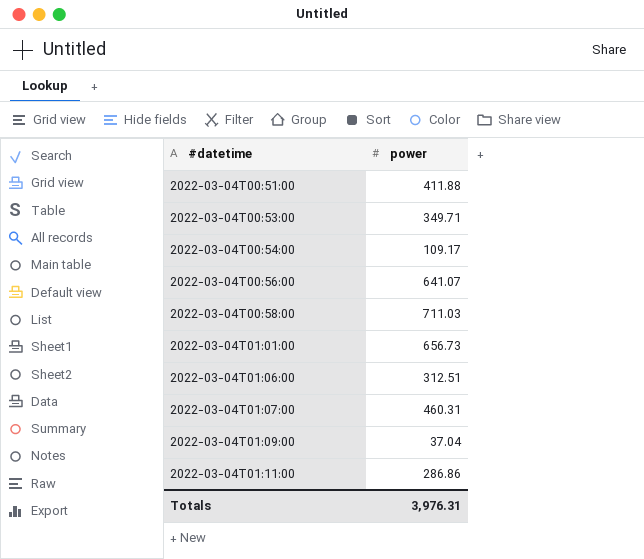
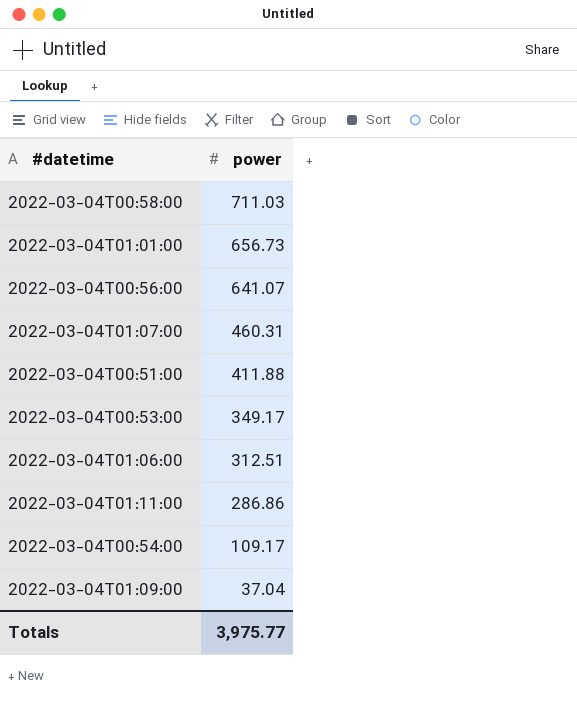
row order: #datetime ascending -> power descending
2022-03-04T00:53:00 | power: 349.71 -> 349.17
Totals | power: 3,976.31 -> 3,975.77

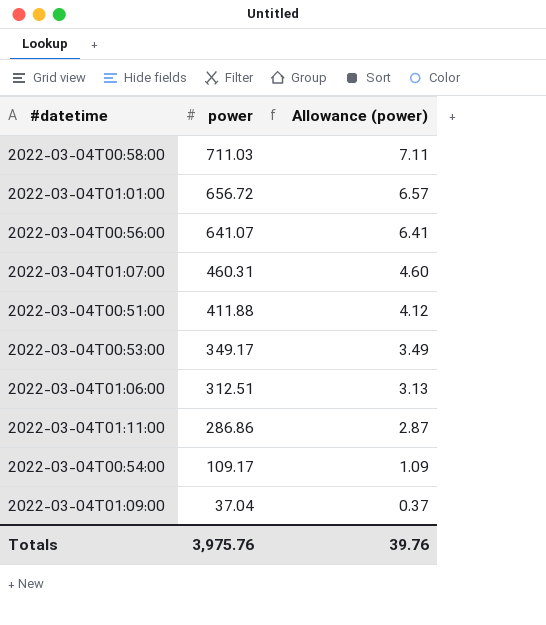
column Allowance (power) | formula: none -> [power] * 0.01
2022-03-04T01:01:00 | power: 656.73 -> 656.72
Totals | power: 3,975.77 -> 3,975.76

